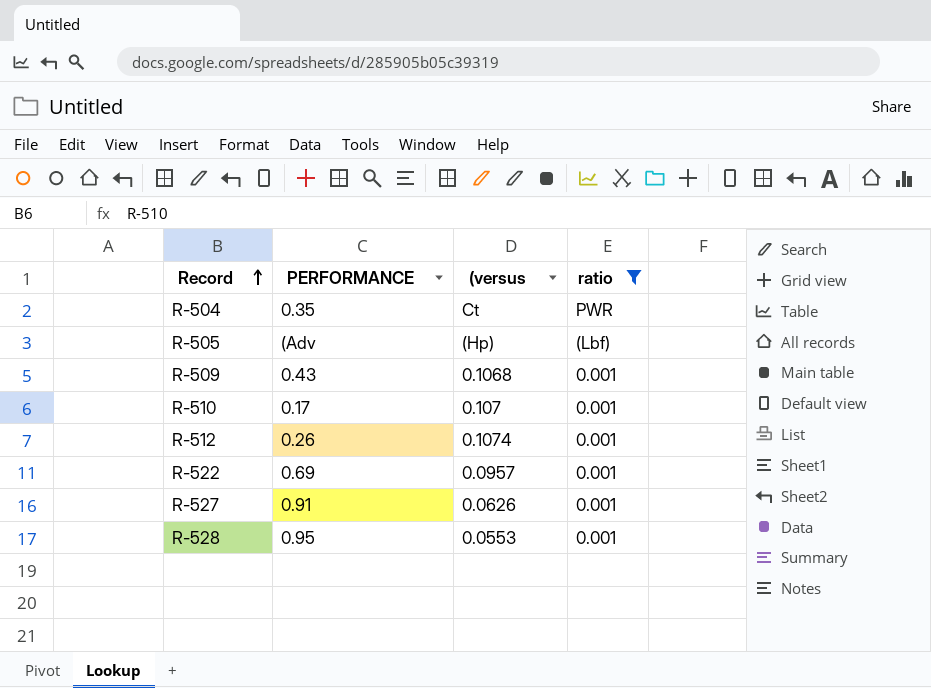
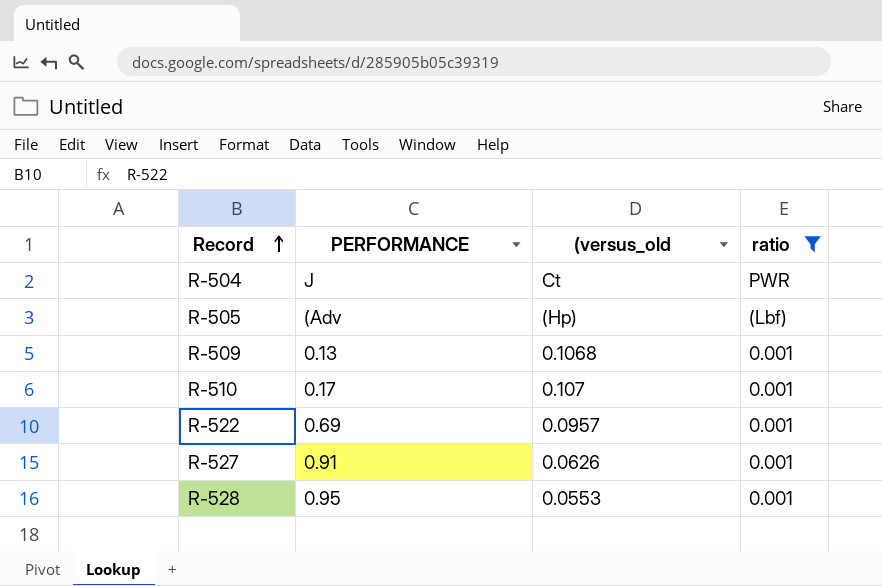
column name: (versus -> (versus_old
row R-512: 0.26 | 0.1074 | 0.001 -> none
R-504 | PERFORMANCE: 0.35 -> J
R-509 | PERFORMANCE: 0.43 -> 0.13

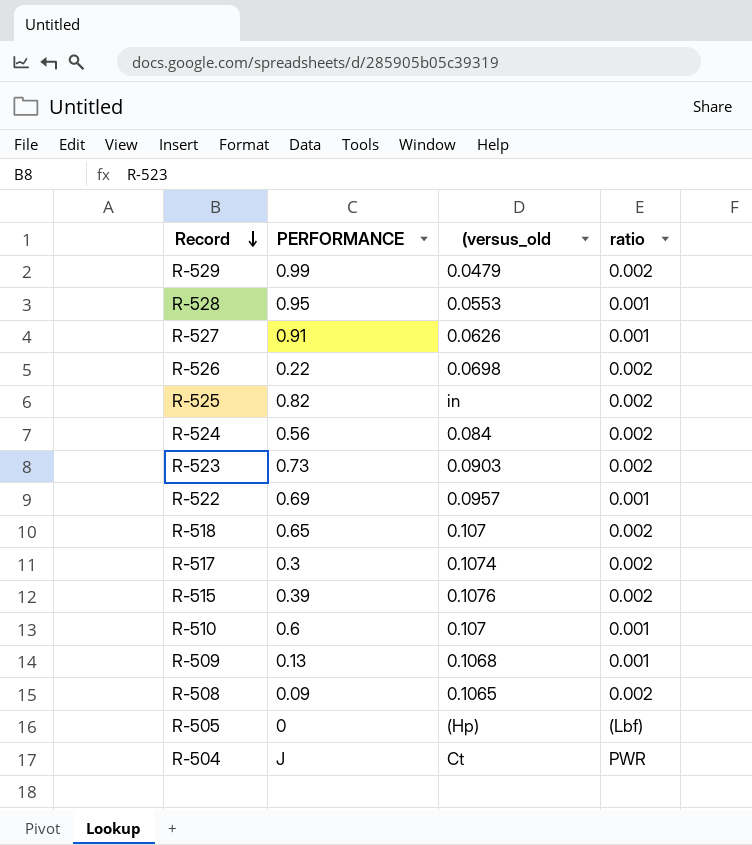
filter: ratio != 0.002 -> none
row order: Record ascending -> Record descending
R-510 | PERFORMANCE: 0.17 -> 0.6
R-505 | PERFORMANCE: (Adv -> 0

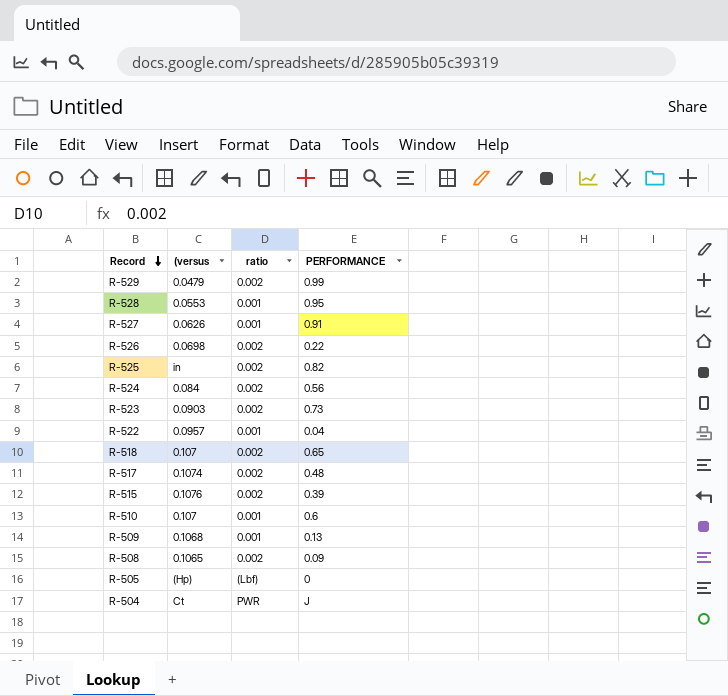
column name: (versus_old -> (versus
column PERFORMANCE | position: 2 -> 4
R-522 | PERFORMANCE: 0.69 -> 0.04
R-517 | PERFORMANCE: 0.3 -> 0.48

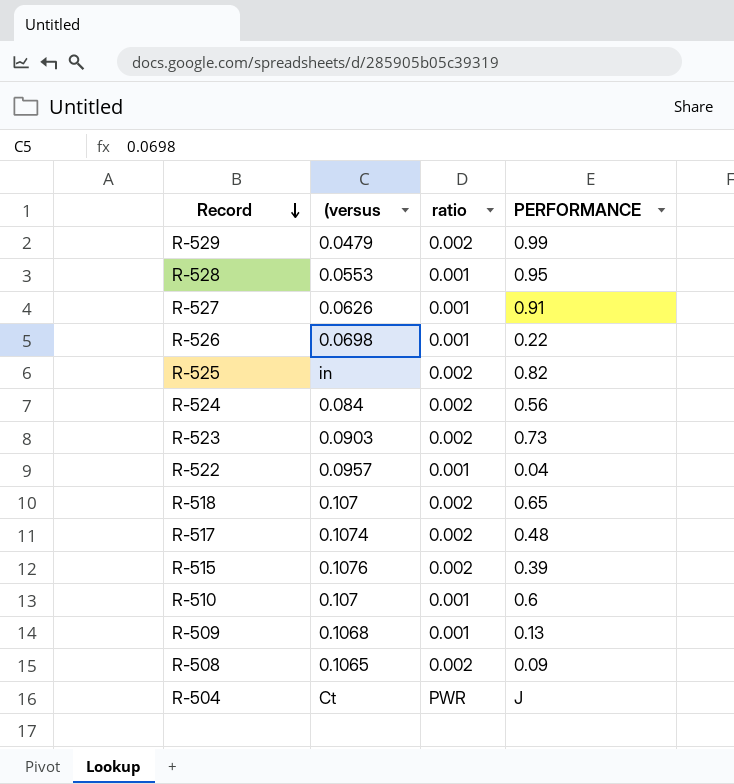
row R-505: (Hp) | (Lbf) | 0 -> none
R-526 | ratio: 0.002 -> 0.001

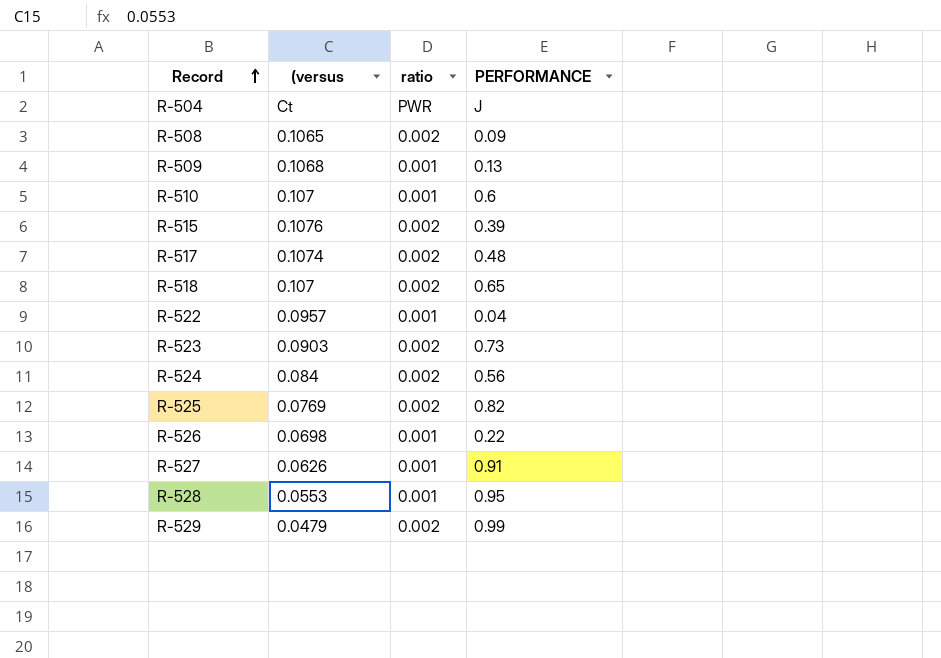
row order: Record descending -> Record ascending
R-525 | (versus: in -> 0.0769

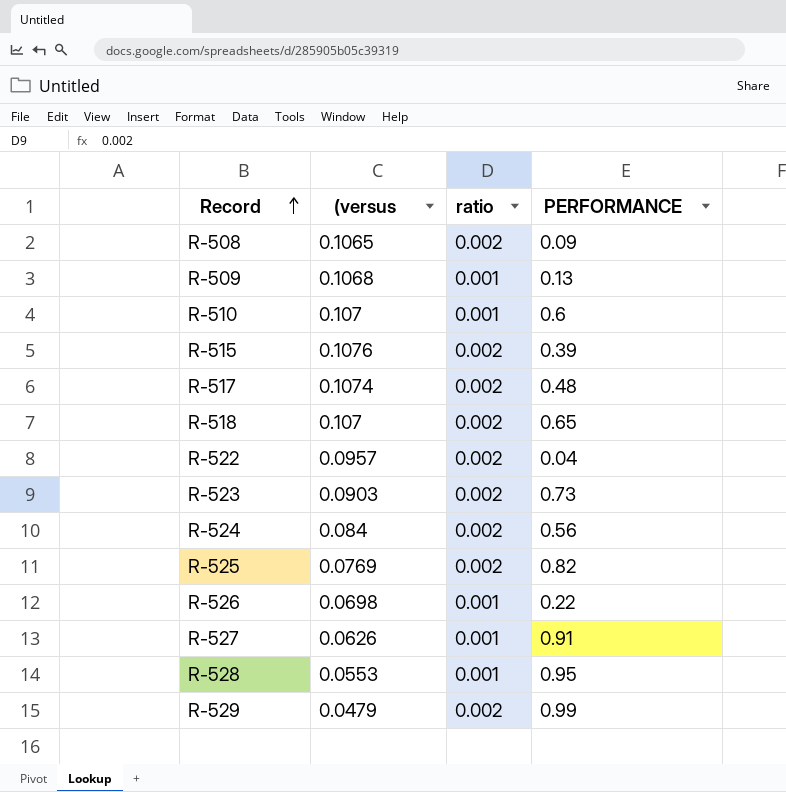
row R-504: Ct | PWR | J -> none
R-522 | ratio: 0.001 -> 0.002

